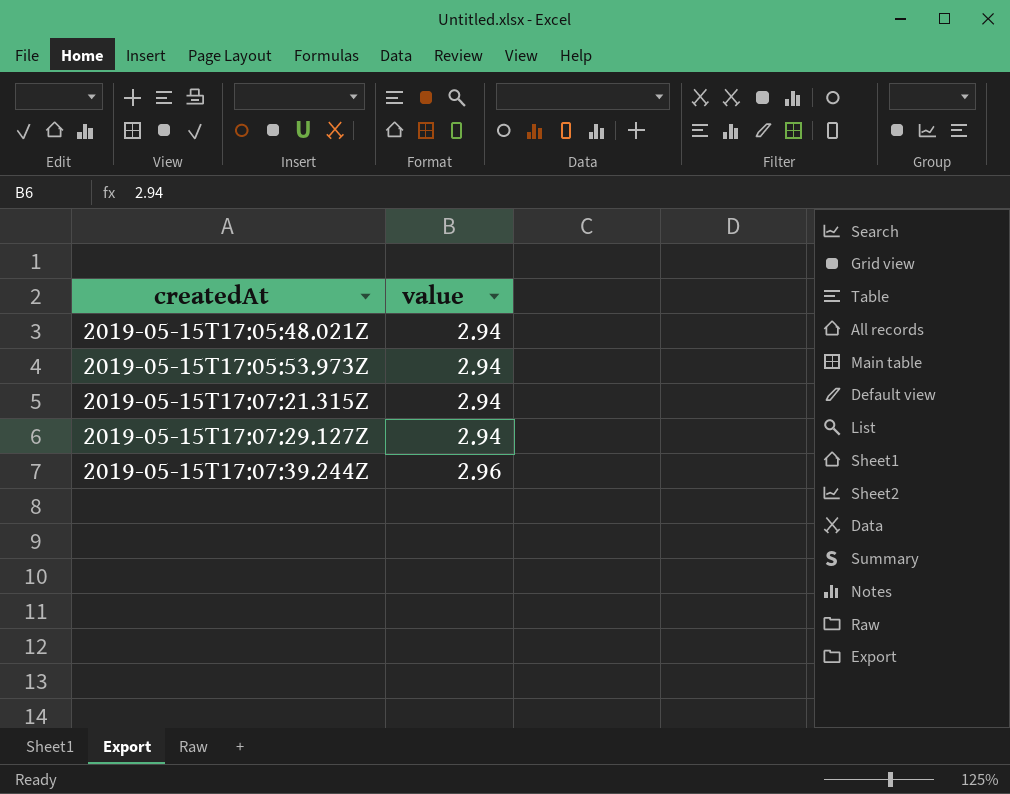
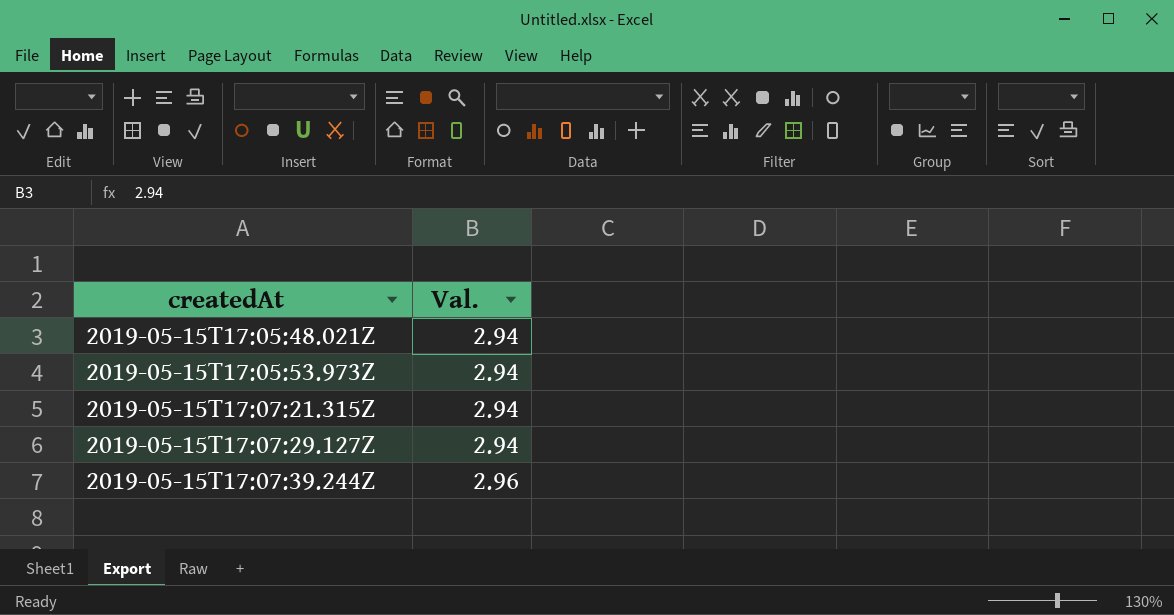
column name: value -> Val.

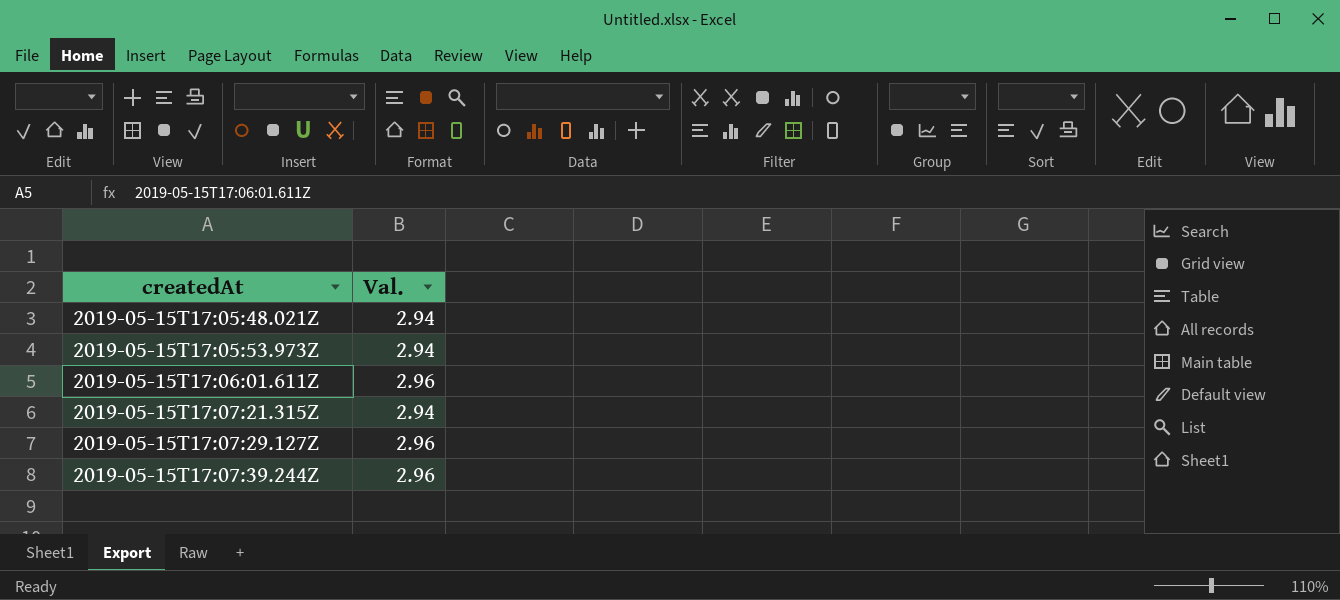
row 2019-05-15T17:06:01.611Z: none -> 2.96
2019-05-15T17:07:29.127Z | Val.: 2.94 -> 2.96

